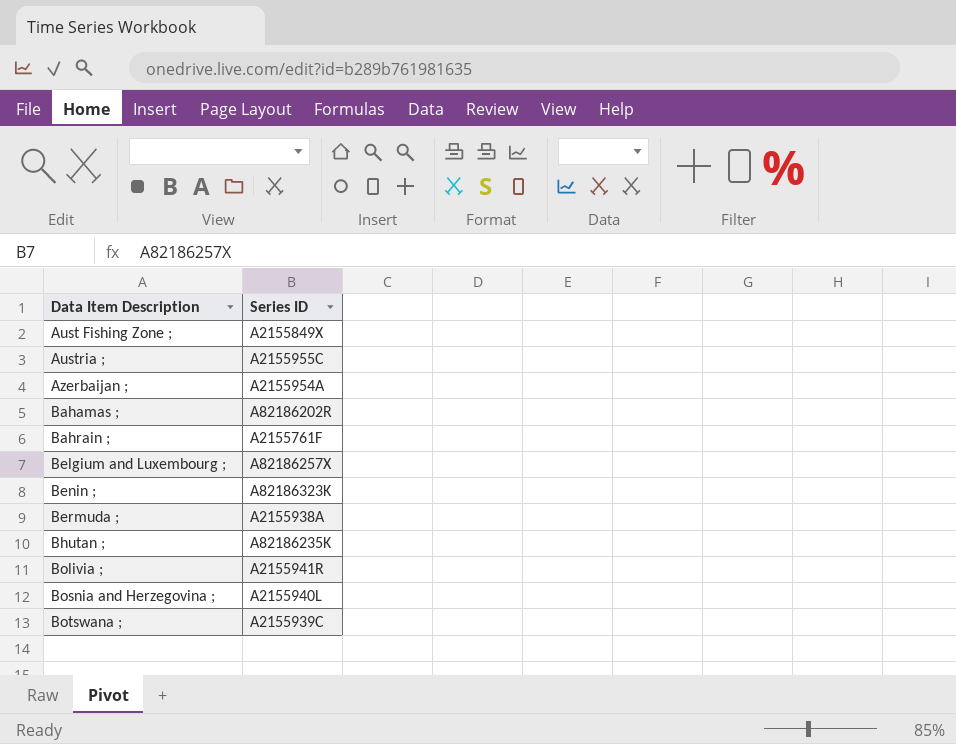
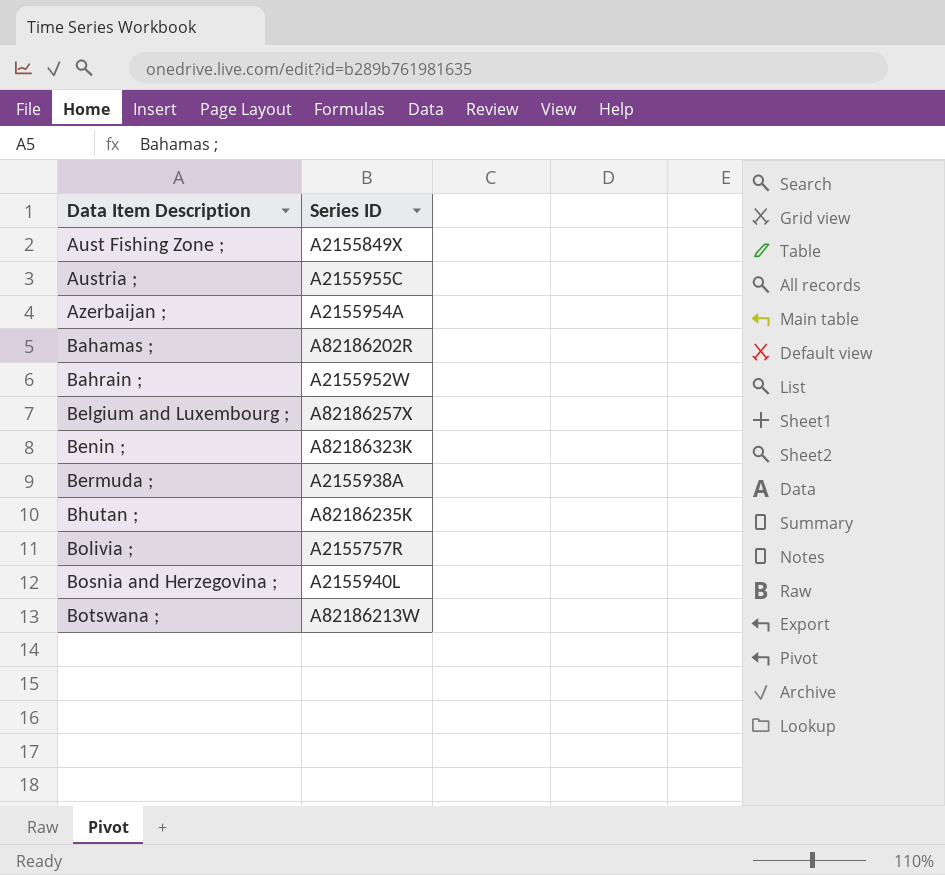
Bahrain ; | Series ID: A2155761F -> A2155952W
Bolivia ; | Series ID: A2155941R -> A2155757R
Botswana ; | Series ID: A2155939C -> A82186213W

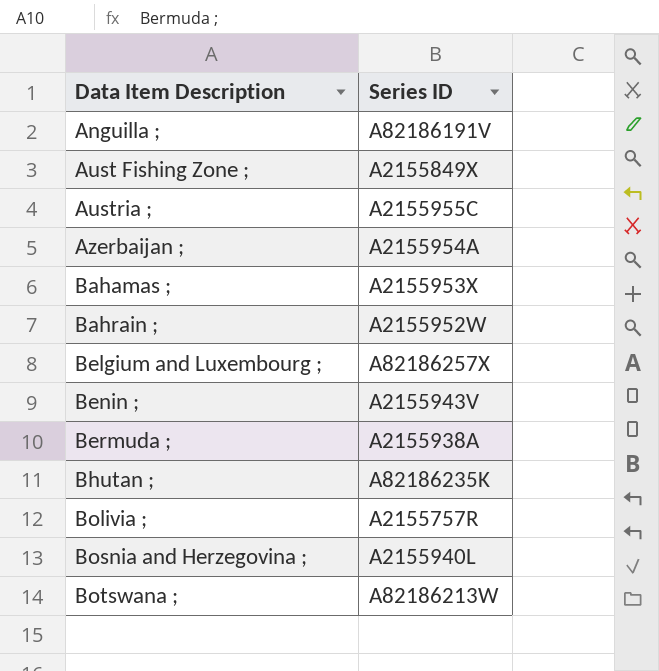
row Anguilla ;: none -> A82186191V
Bahamas ; | Series ID: A82186202R -> A2155953X
Benin ; | Series ID: A82186323K -> A2155943V

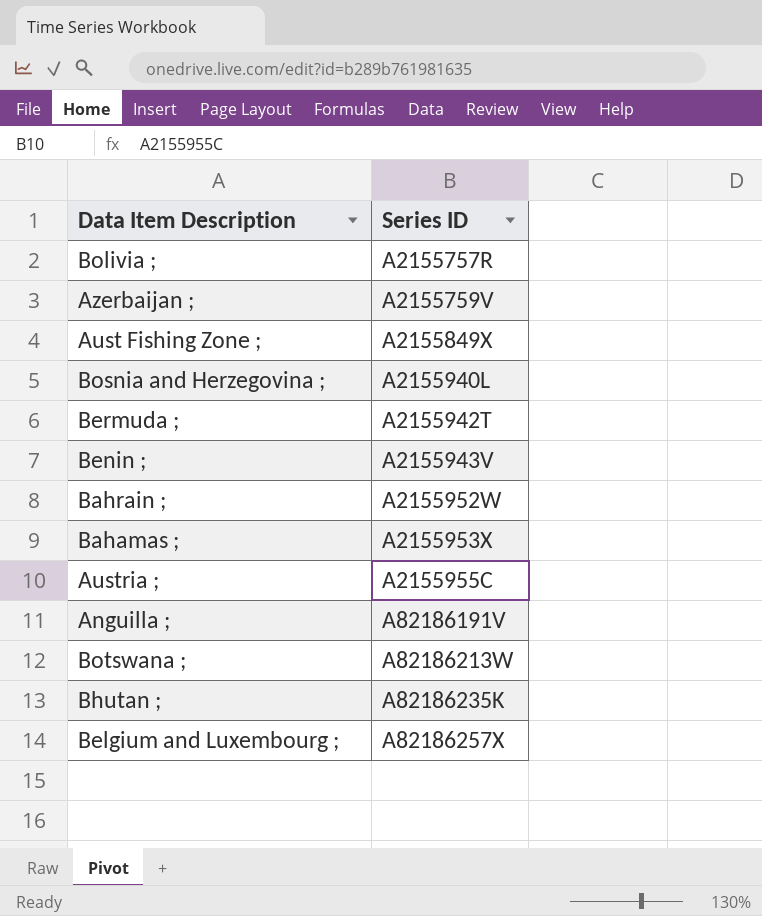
row order: Data Item Description ascending -> Series ID ascending
Azerbaijan ; | Series ID: A2155954A -> A2155759V
Bermuda ; | Series ID: A2155938A -> A2155942T

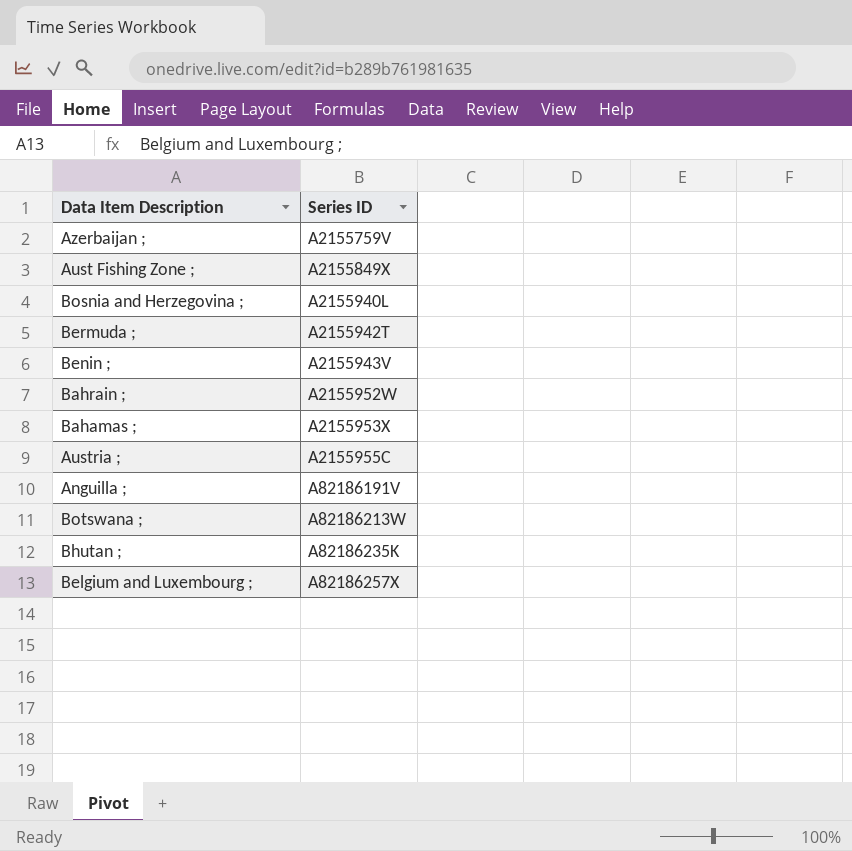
row Bolivia ;: A2155757R -> none

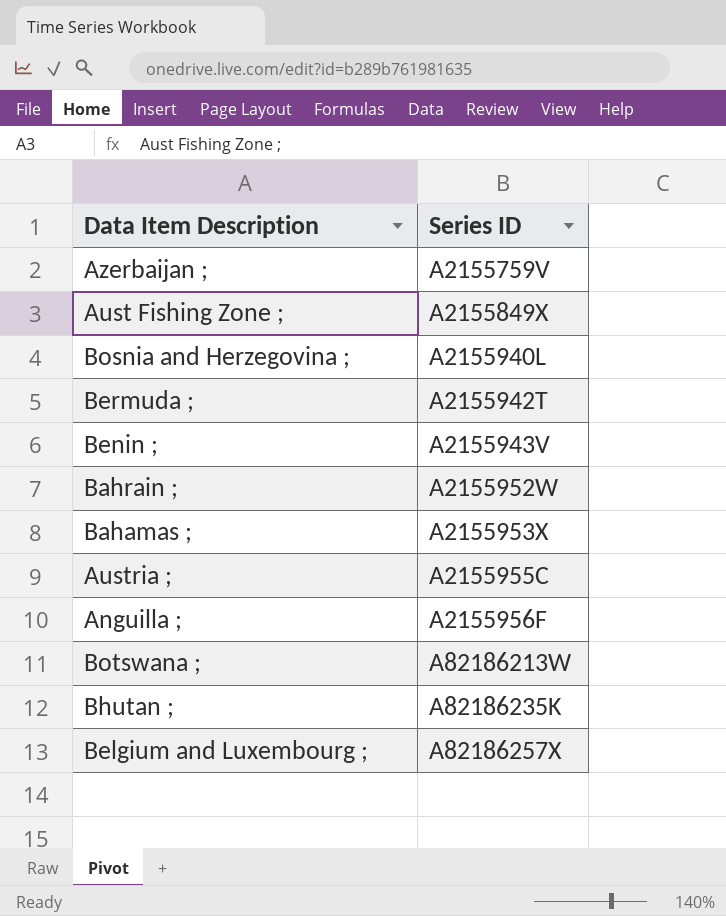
Anguilla ; | Series ID: A82186191V -> A2155956F

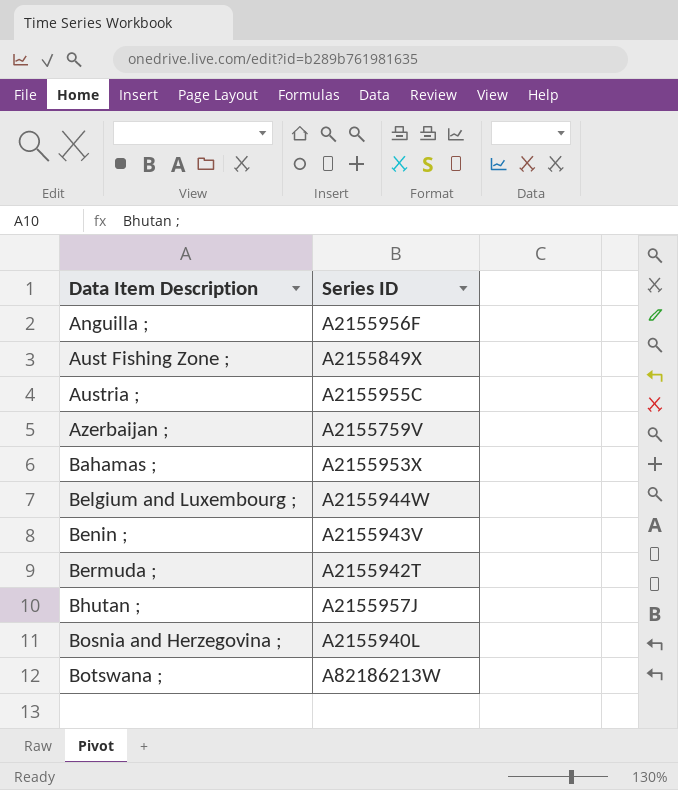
row order: Series ID ascending -> Data Item Description ascending
row Bahrain ;: A2155952W -> none
Belgium and Luxembourg ; | Series ID: A82186257X -> A2155944W
Bhutan ; | Series ID: A82186235K -> A2155957J

